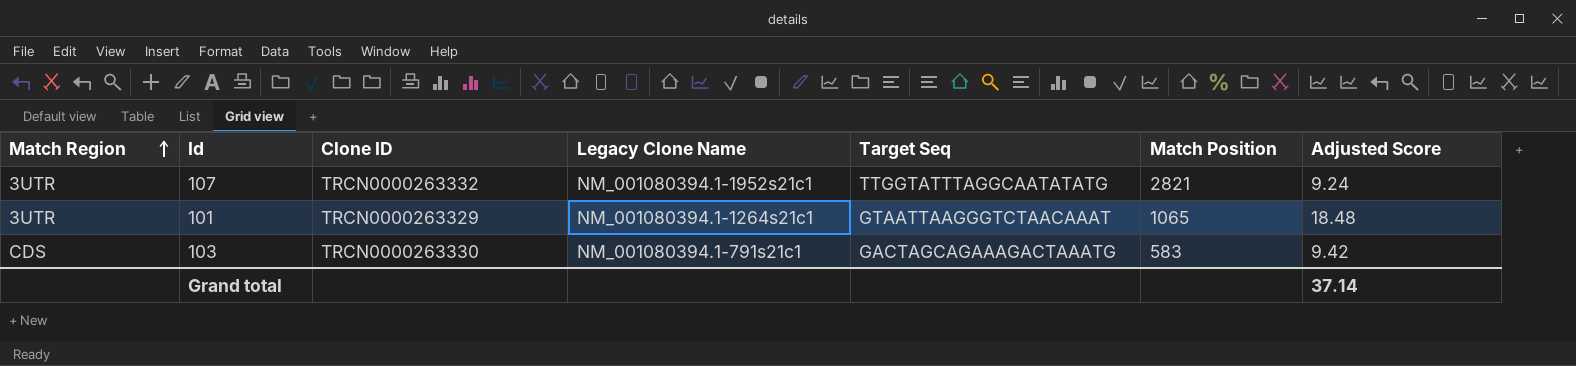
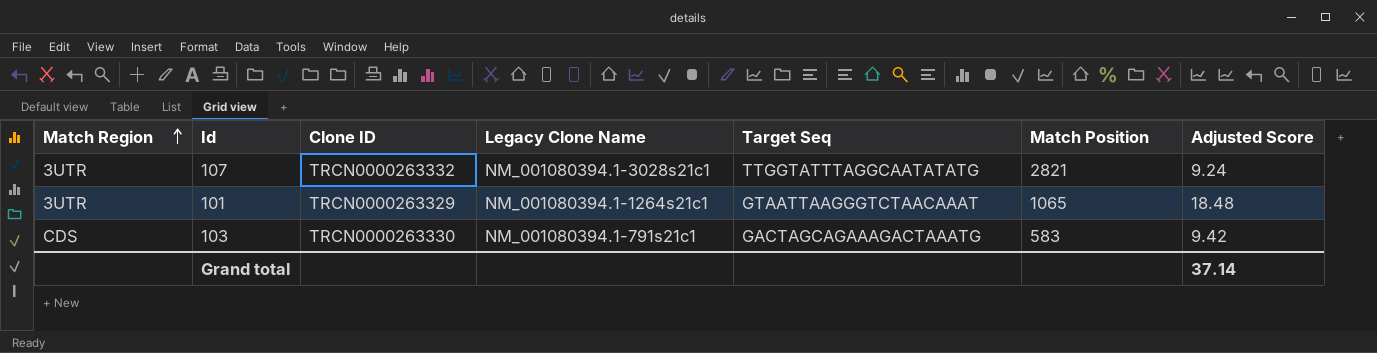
107 | Legacy Clone Name: NM_001080394.1-1952s21c1 -> NM_001080394.1-3028s21c1

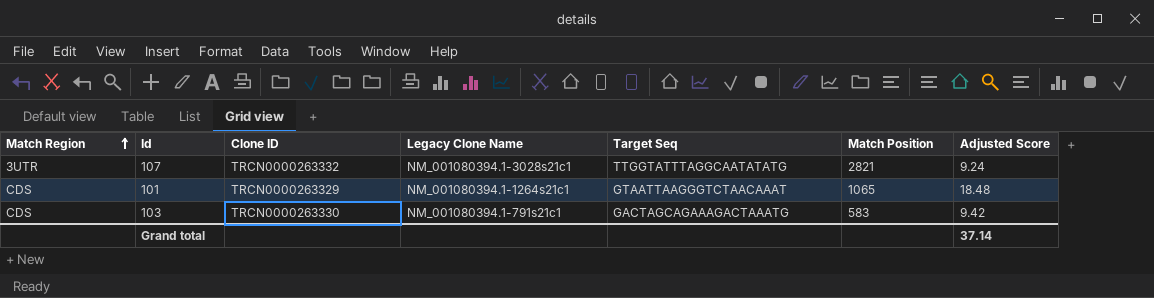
101 | Match Region: 3UTR -> CDS

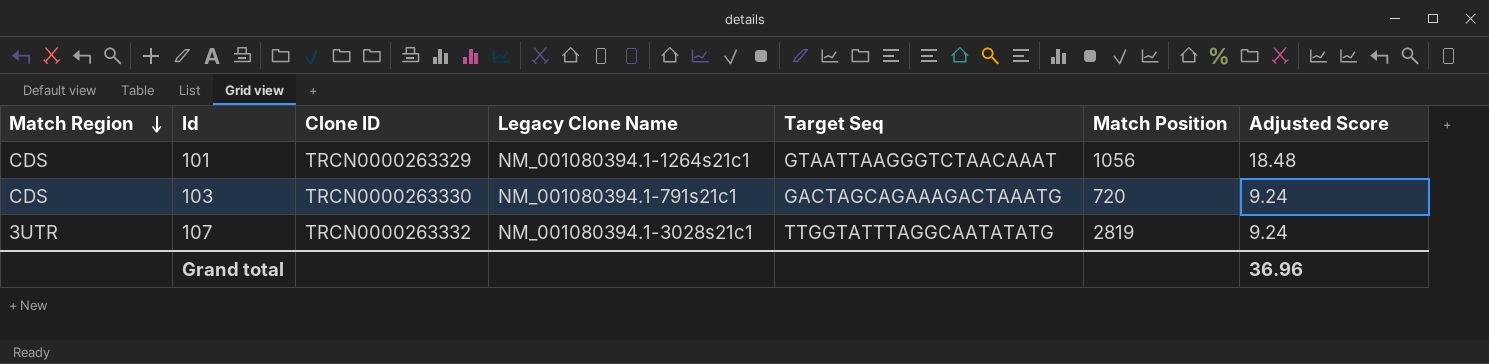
row order: Match Region ascending -> Match Region descending
101 | Match Position: 1065 -> 1056
103 | Match Position: 583 -> 720
103 | Adjusted Score: 9.42 -> 9.24
107 | Match Position: 2821 -> 2819
Grand total | Adjusted Score: 37.14 -> 36.96

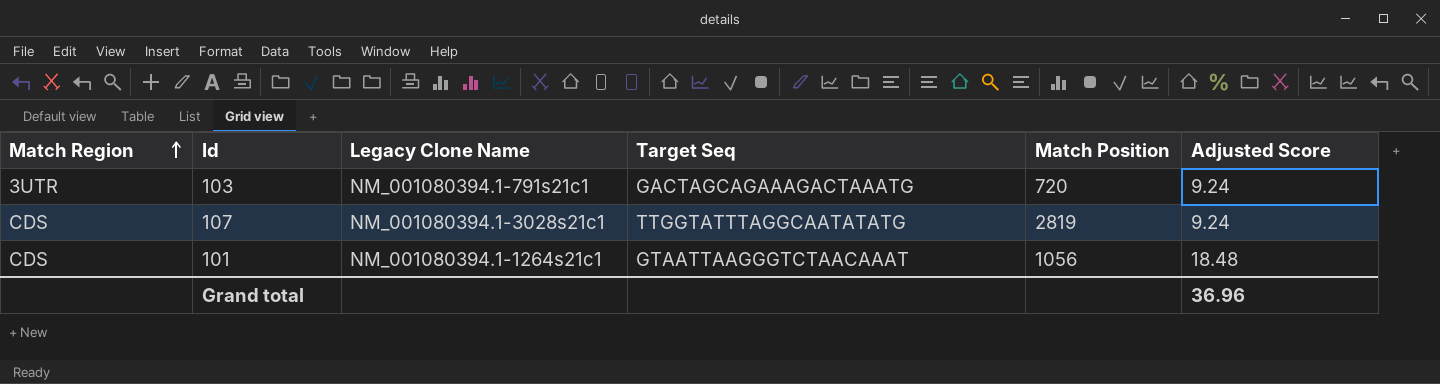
row order: Match Region descending -> Match Region ascending
column Clone ID | position: 3 -> none
103 | Match Region: CDS -> 3UTR
107 | Match Region: 3UTR -> CDS

